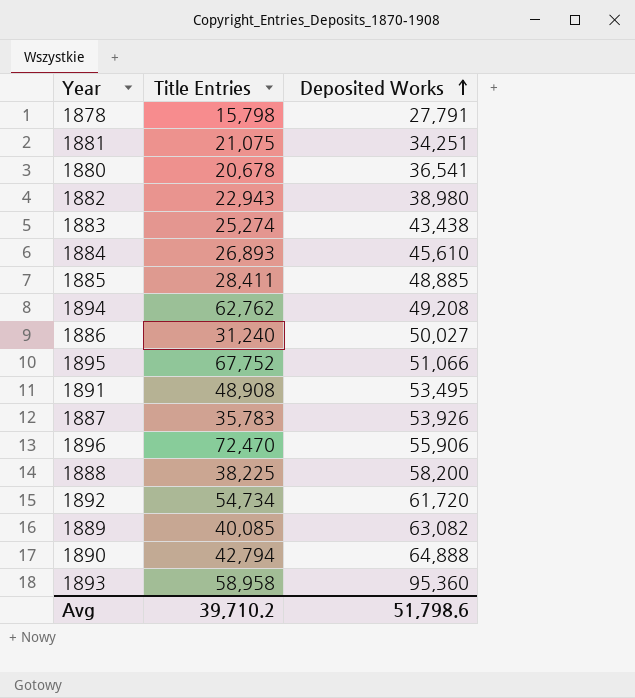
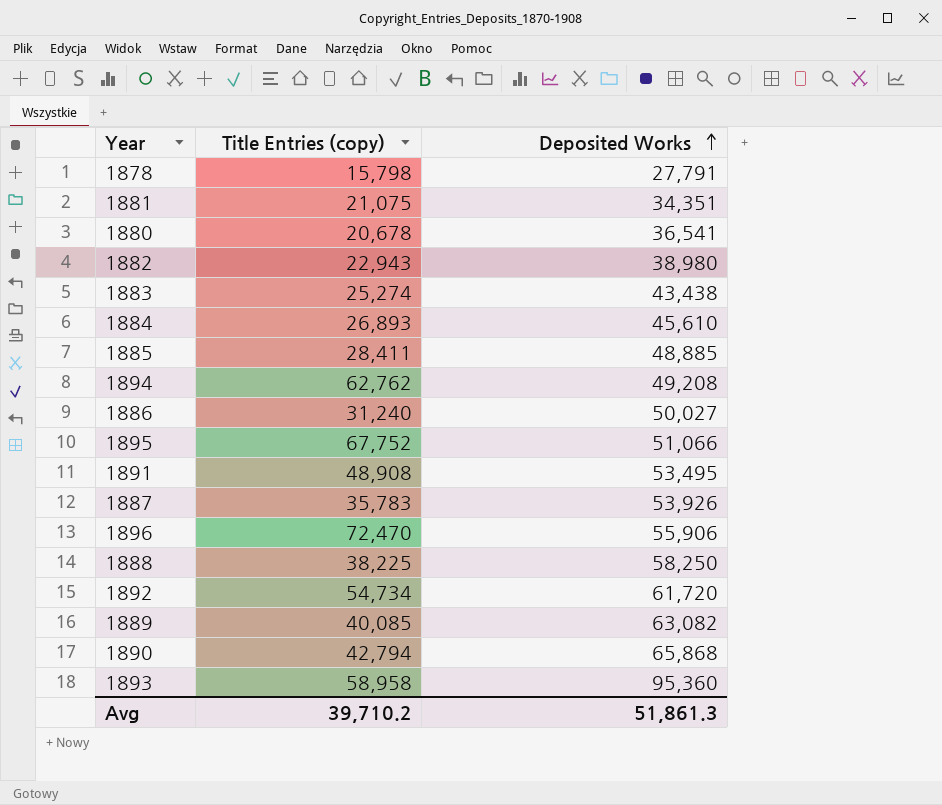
column name: Title Entries -> Title Entries (copy)
1881 | Deposited Works: 34,251 -> 34,351
1888 | Deposited Works: 58,200 -> 58,250
1890 | Deposited Works: 64,888 -> 65,868
Avg | Deposited Works: 51,798.6 -> 51,861.3

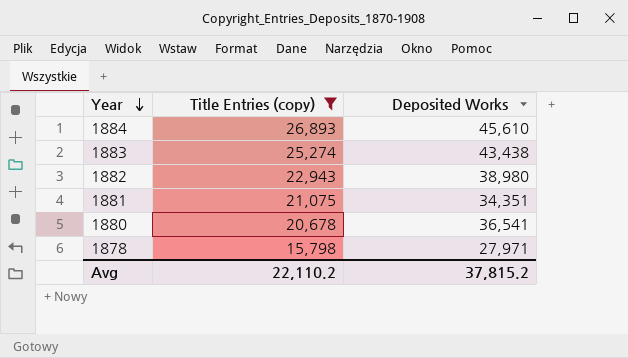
filter: none -> Title Entries (copy) <= 26,893
row order: Deposited Works ascending -> Year descending
1878 | Deposited Works: 27,791 -> 27,971
Avg | Title Entries (copy): 39,710.2 -> 22,110.2
Avg | Deposited Works: 51,861.3 -> 37,815.2

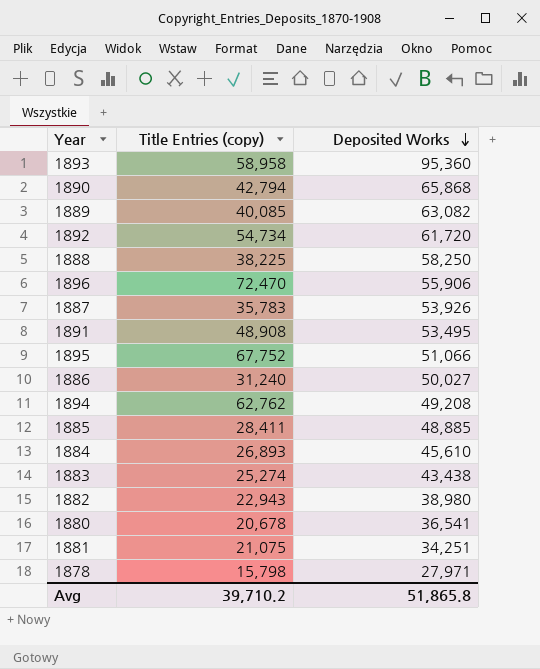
filter: Title Entries (copy) <= 26,893 -> none
row order: Year descending -> Deposited Works descending
1881 | Deposited Works: 34,351 -> 34,251
Avg | Title Entries (copy): 22,110.2 -> 39,710.2
Avg | Deposited Works: 37,815.2 -> 51,865.8

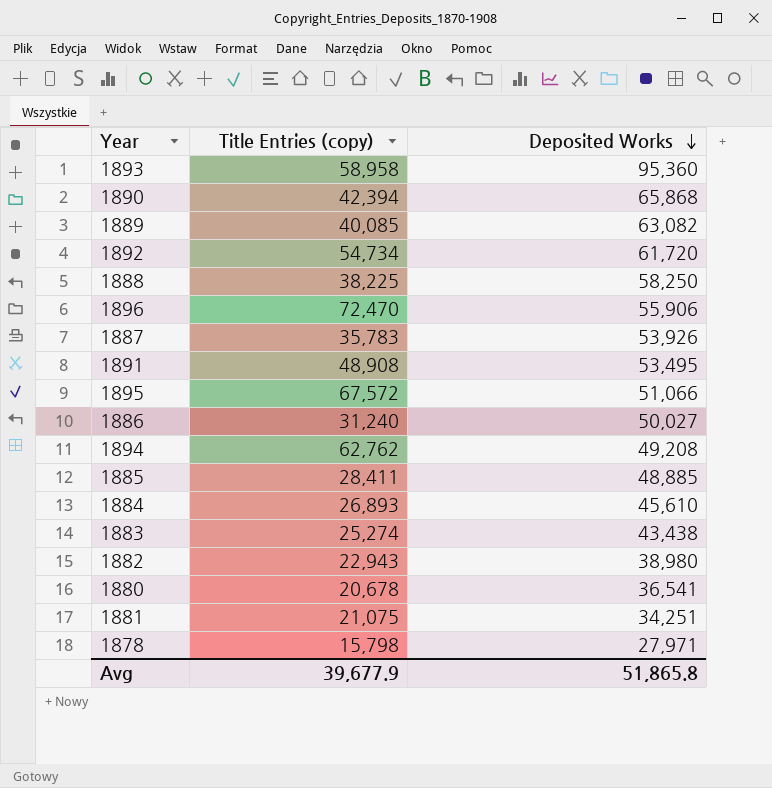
1890 | Title Entries (copy): 42,794 -> 42,394
1895 | Title Entries (copy): 67,752 -> 67,572
Avg | Title Entries (copy): 39,710.2 -> 39,677.9

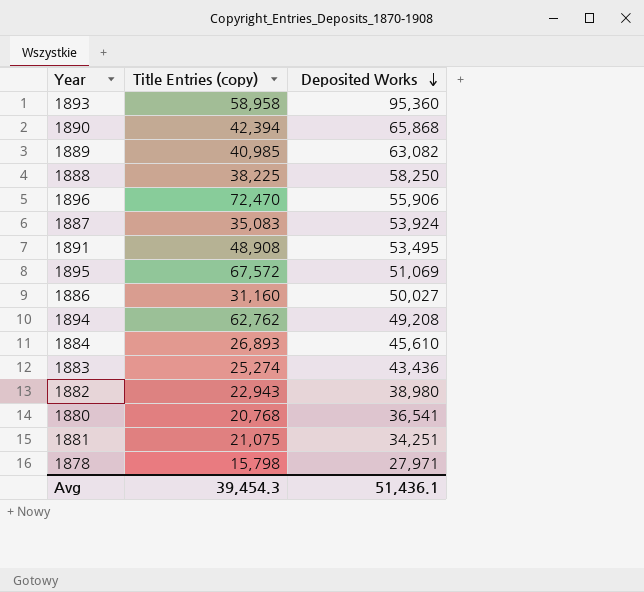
row 1892: 54,734 | 61,720 -> none
row 1885: 28,411 | 48,885 -> none
1889 | Title Entries (copy): 40,085 -> 40,985
1887 | Title Entries (copy): 35,783 -> 35,083
1887 | Deposited Works: 53,926 -> 53,924
1895 | Deposited Works: 51,066 -> 51,069
1886 | Title Entries (copy): 31,240 -> 31,160
1883 | Deposited Works: 43,438 -> 43,436
1880 | Title Entries (copy): 20,678 -> 20,768
Avg | Title Entries (copy): 39,677.9 -> 39,454.3
Avg | Deposited Works: 51,865.8 -> 51,436.1

